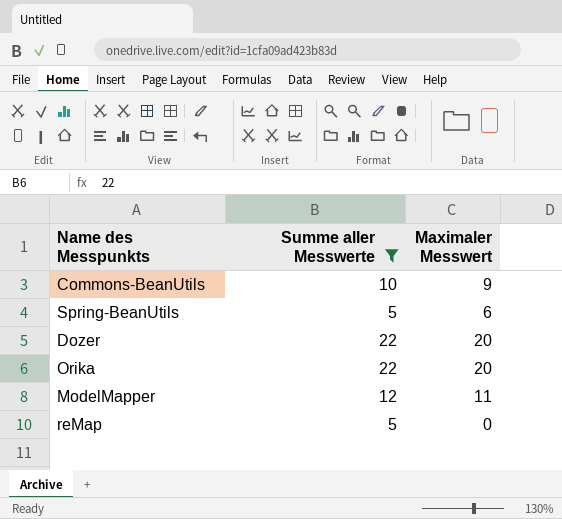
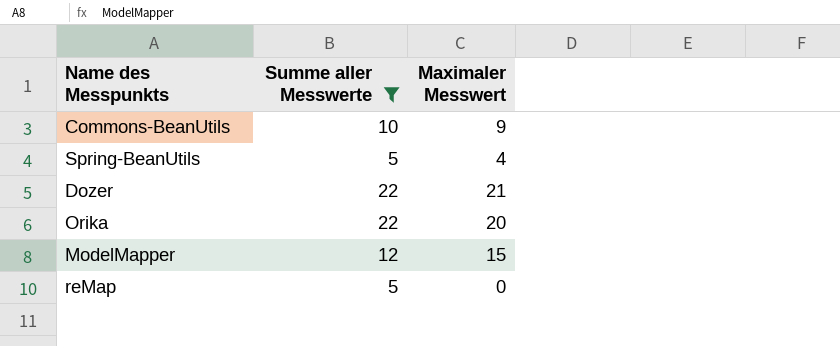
Spring-BeanUtils | Maximaler Messwert: 6 -> 4
Dozer | Maximaler Messwert: 20 -> 21
ModelMapper | Maximaler Messwert: 11 -> 15

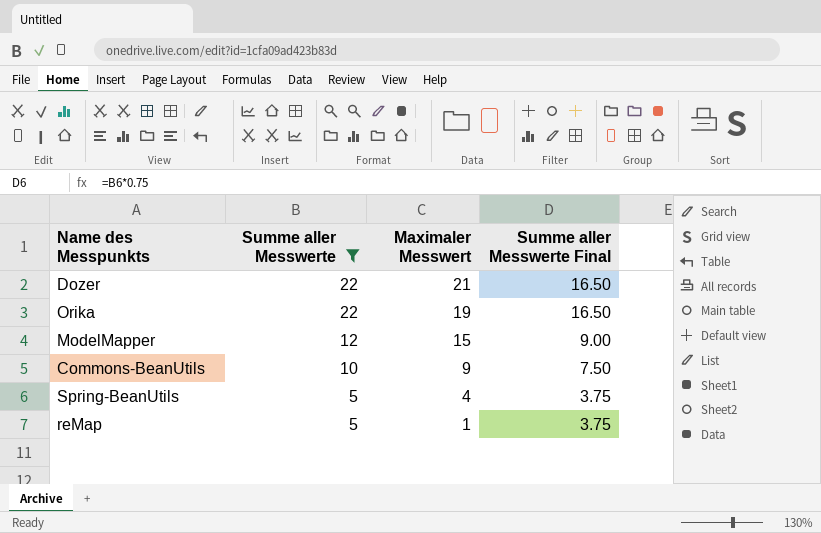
row order: none -> Summe aller Messwerte descending
column Summe aller Messwerte Final | formula: none -> [Summe aller Messwerte] * 0.75
Orika | Maximaler Messwert: 20 -> 19
reMap | Maximaler Messwert: 0 -> 1

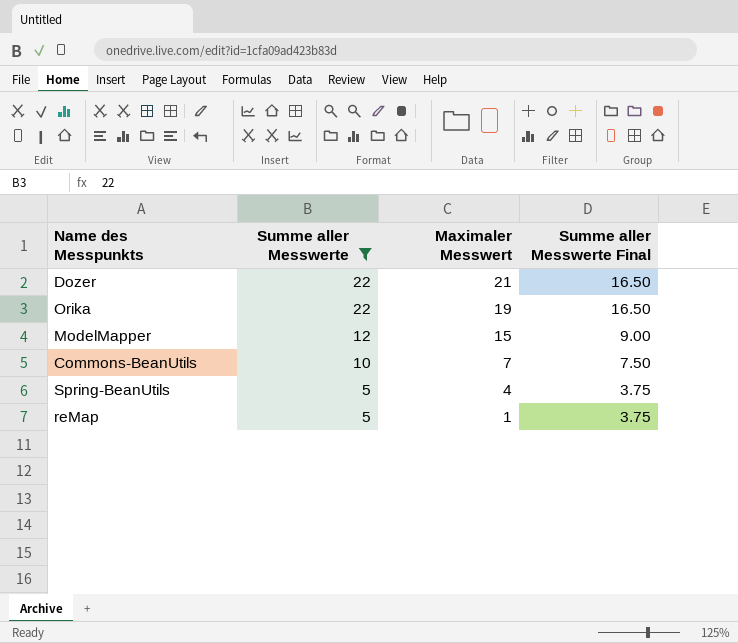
Commons-BeanUtils | Maximaler Messwert: 9 -> 7

